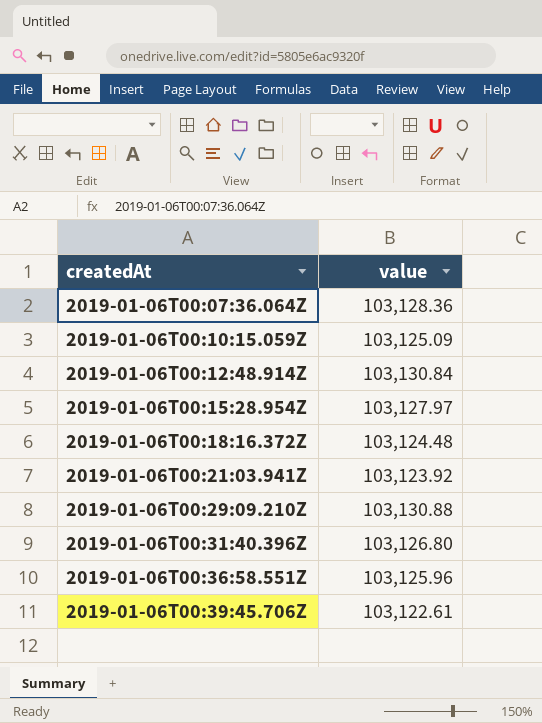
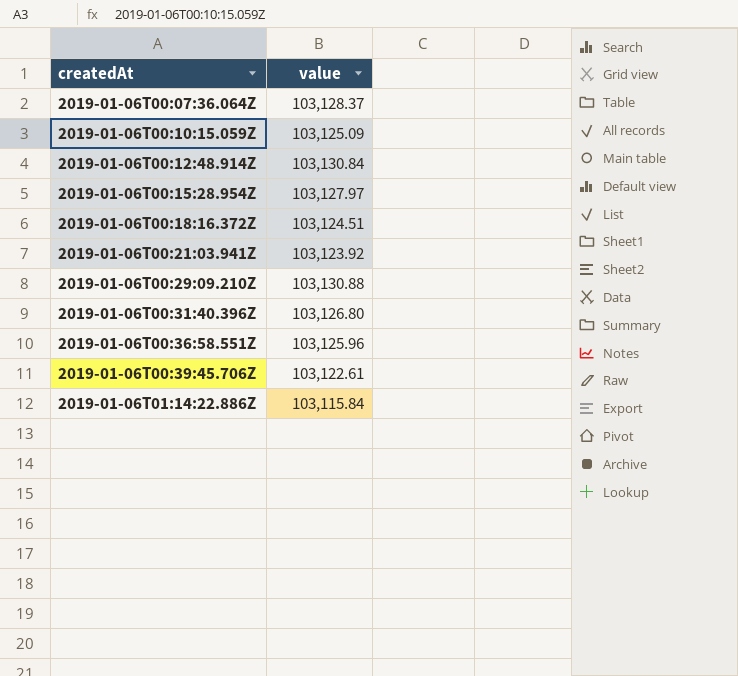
2019-01-06T00:07:36.064Z | value: 103,128.36 -> 103,128.37
2019-01-06T00:18:16.372Z | value: 103,124.48 -> 103,124.51
row 2019-01-06T01:14:22.886Z: none -> 103,115.84

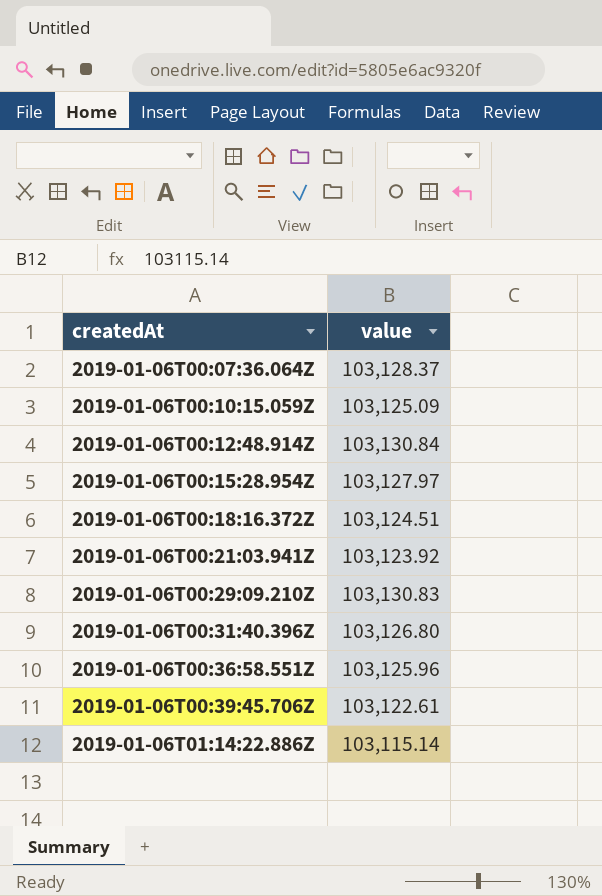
2019-01-06T00:29:09.210Z | value: 103,130.88 -> 103,130.83
2019-01-06T01:14:22.886Z | value: 103,115.84 -> 103,115.14

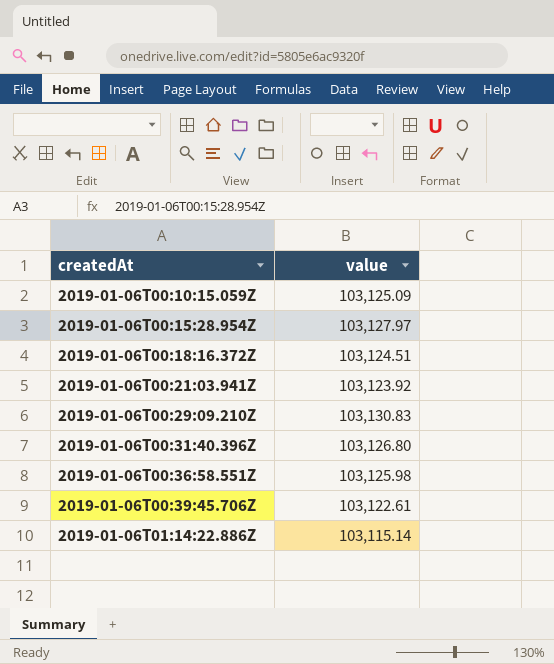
row 2019-01-06T00:07:36.064Z: 103,128.37 -> none
row 2019-01-06T00:12:48.914Z: 103,130.84 -> none
2019-01-06T00:36:58.551Z | value: 103,125.96 -> 103,125.98

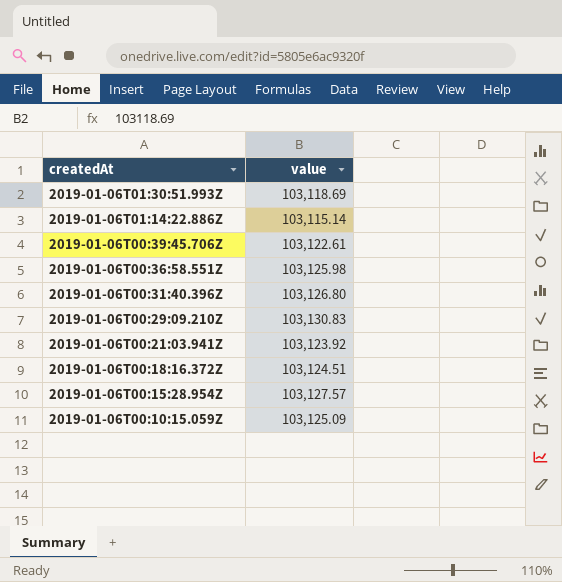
row order: createdAt ascending -> createdAt descending
row 2019-01-06T01:30:51.993Z: none -> 103,118.69
2019-01-06T00:15:28.954Z | value: 103,127.97 -> 103,127.57

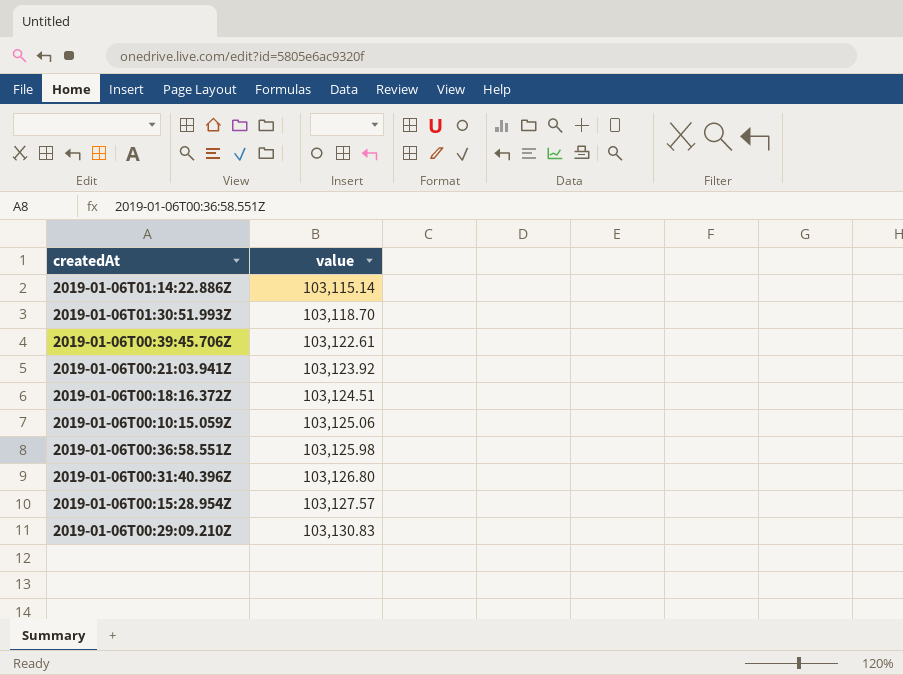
row order: createdAt descending -> value ascending
2019-01-06T01:30:51.993Z | value: 103,118.69 -> 103,118.70
2019-01-06T00:10:15.059Z | value: 103,125.09 -> 103,125.06

